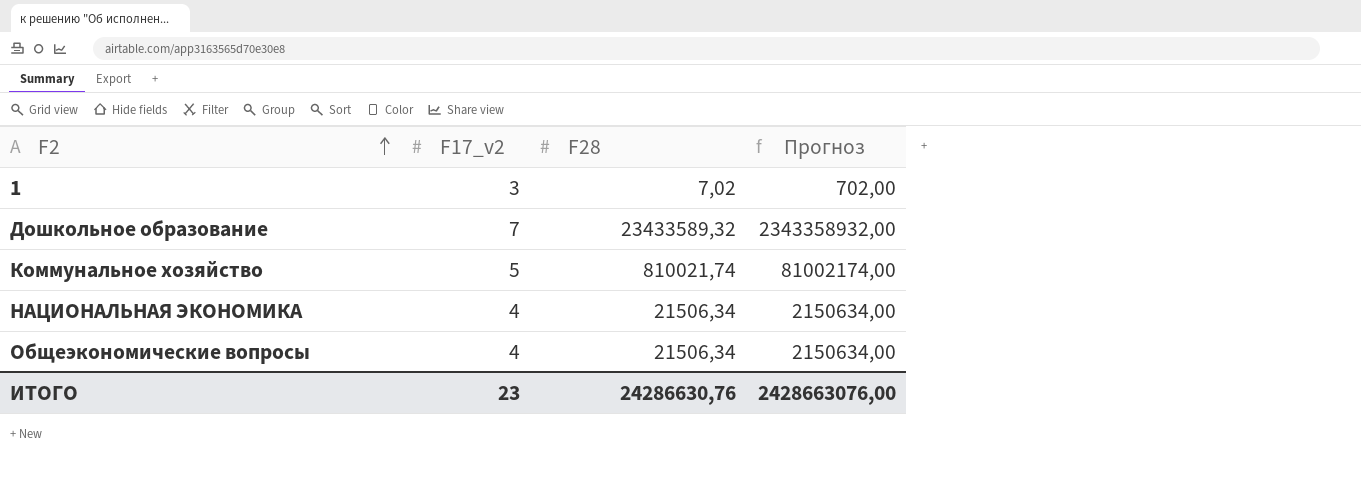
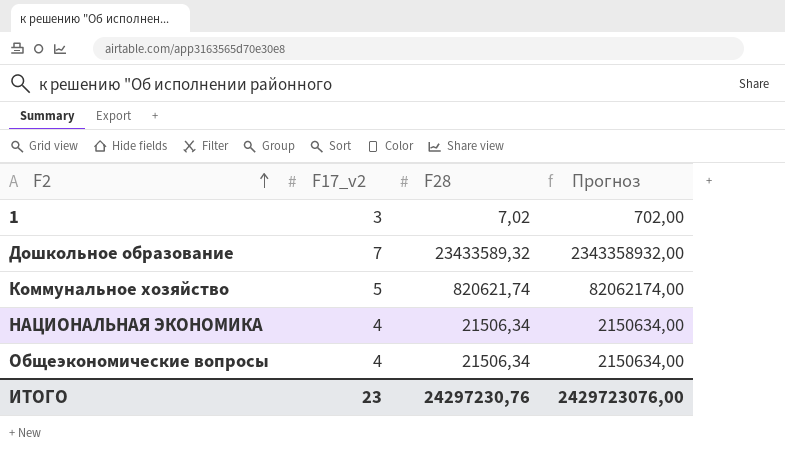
Коммунальное хозяйство | F28: 810021,74 -> 820621,74
Коммунальное хозяйство | Прогноз: 81002174,00 -> 82062174,00
ИТОГО | F28: 24286630,76 -> 24297230,76
ИТОГО | Прогноз: 2428663076,00 -> 2429723076,00

